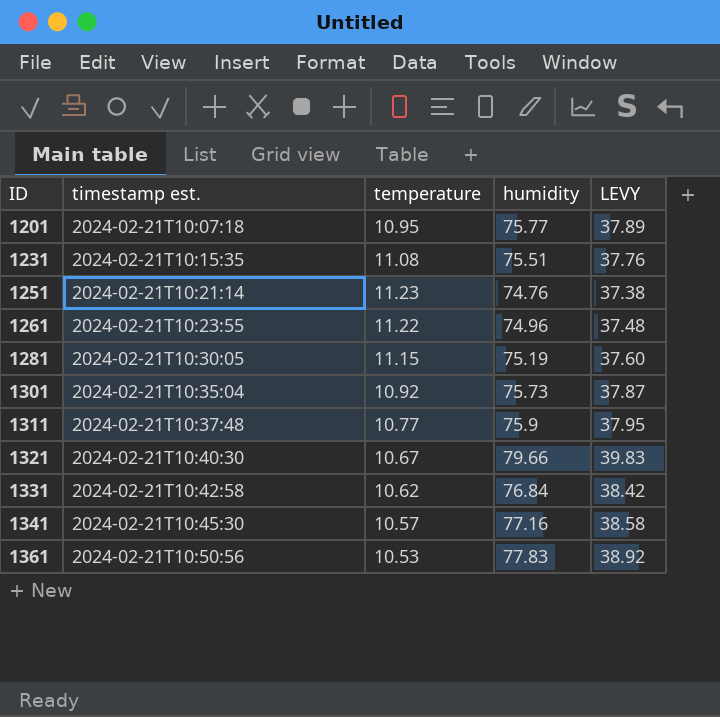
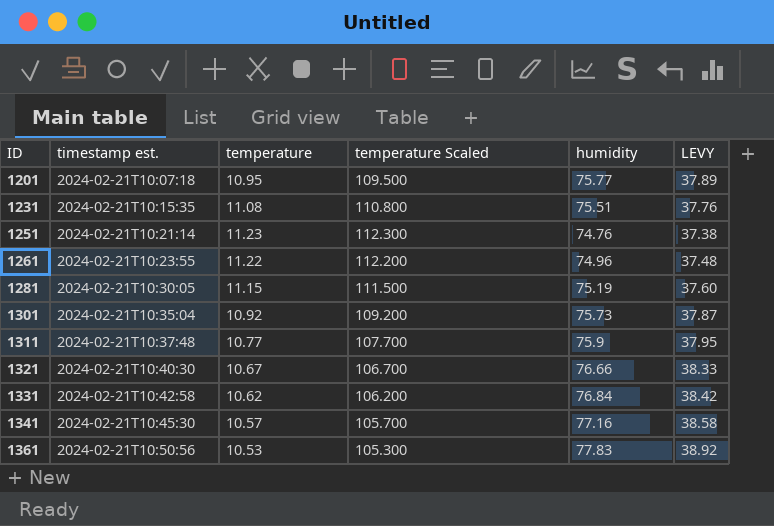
column temperature Scaled | formula: none -> [temperature] * 10
1321 | humidity: 79.66 -> 76.66
1321 | LEVY: 39.83 -> 38.33

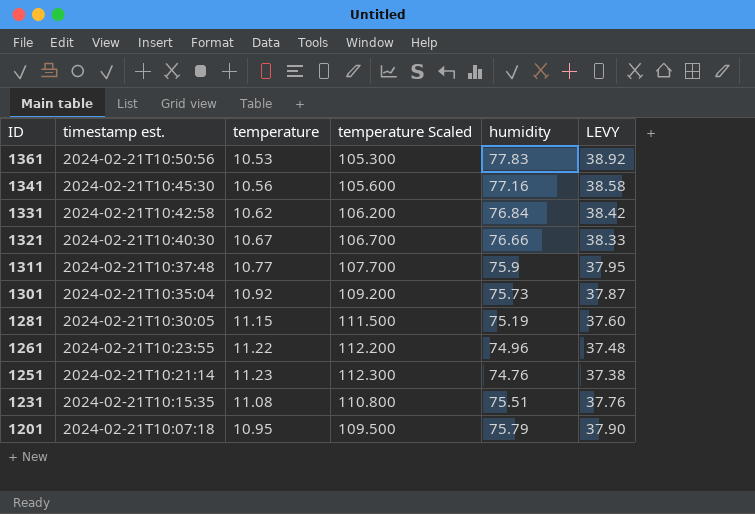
row order: ID ascending -> ID descending
1341 | temperature: 10.57 -> 10.56
1341 | temperature Scaled: 105.700 -> 105.600
1201 | humidity: 75.77 -> 75.79
1201 | LEVY: 37.89 -> 37.90

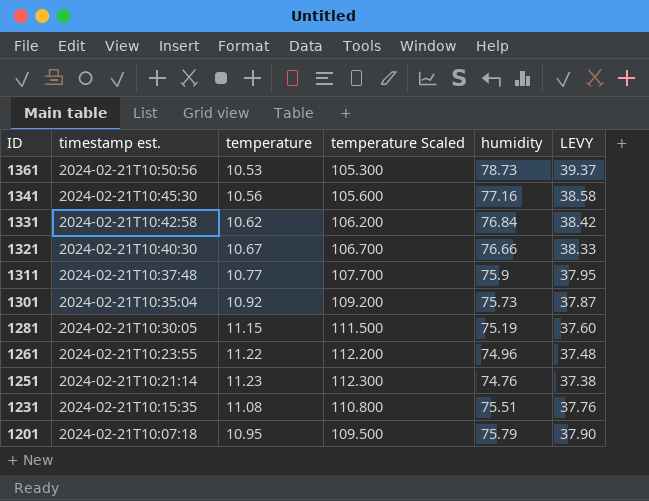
1361 | humidity: 77.83 -> 78.73
1361 | LEVY: 38.92 -> 39.37

